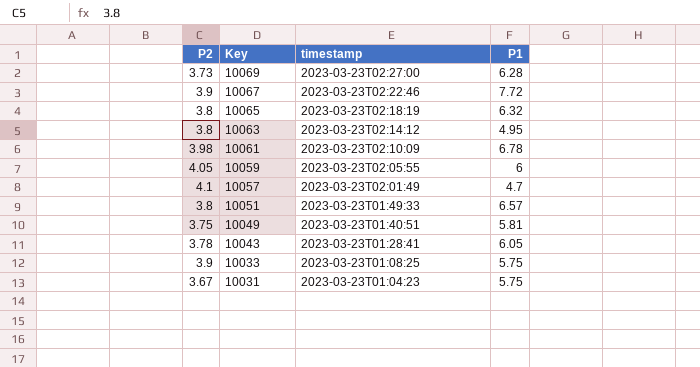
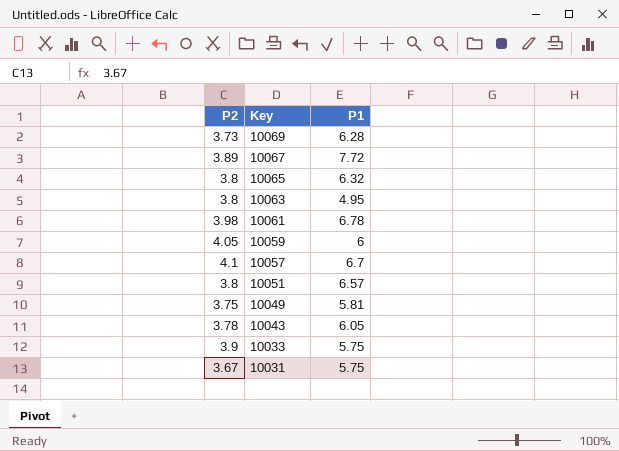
column timestamp | position: 3 -> none
10067 | P2: 3.9 -> 3.89
10057 | P1: 4.7 -> 6.7

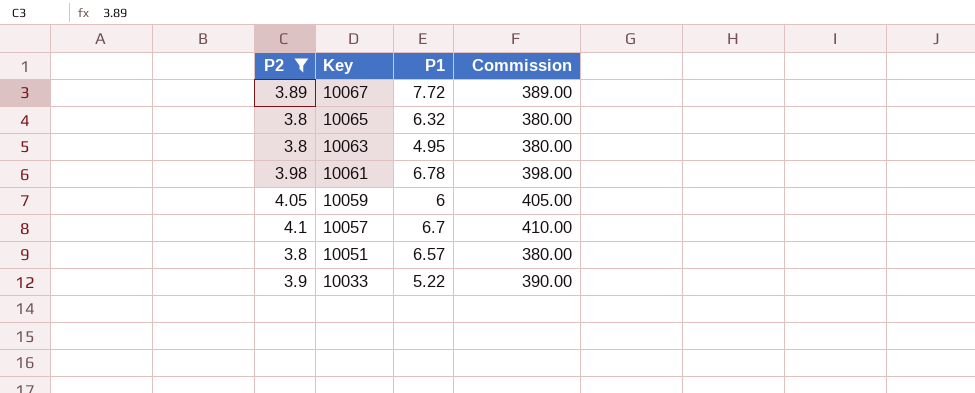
filter: none -> P2 >= 3.8
column Commission | formula: none -> [P2] * 100
10033 | P1: 5.75 -> 5.22

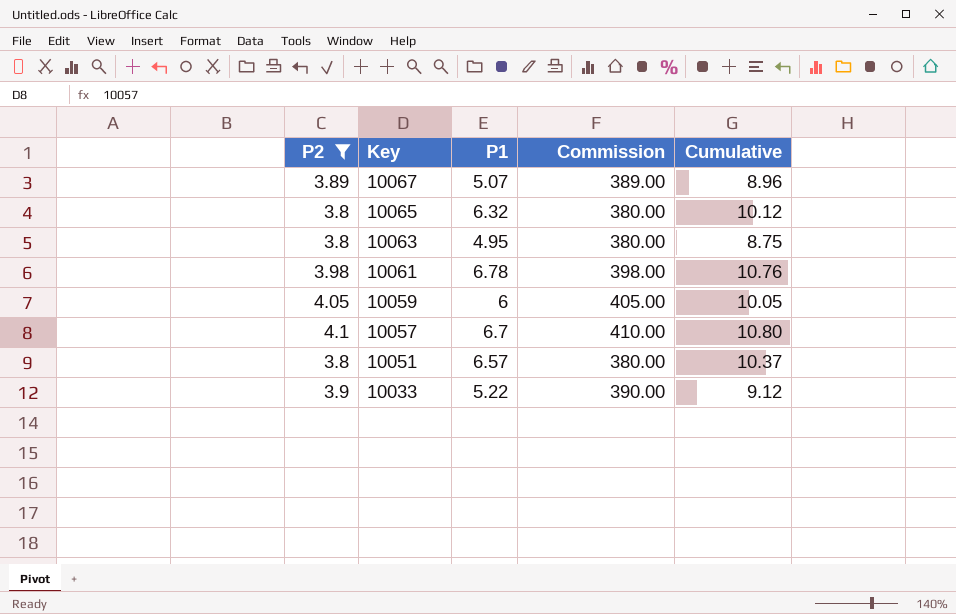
column Cumulative | formula: none -> [P2] + [P1]
10067 | P1: 7.72 -> 5.07

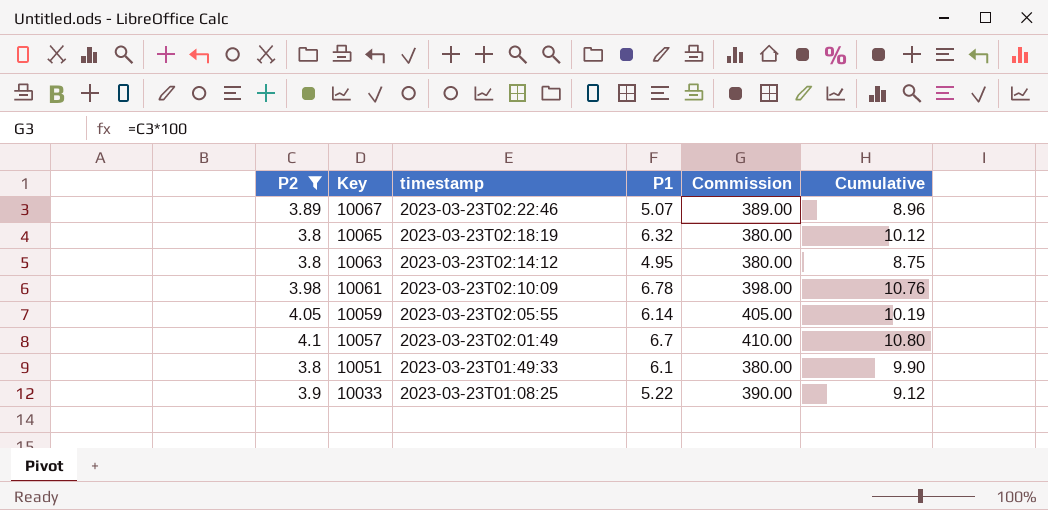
column timestamp | position: none -> 3
10059 | P1: 6 -> 6.14
10059 | Cumulative: 10.05 -> 10.19
10051 | P1: 6.57 -> 6.1
10051 | Cumulative: 10.37 -> 9.90

